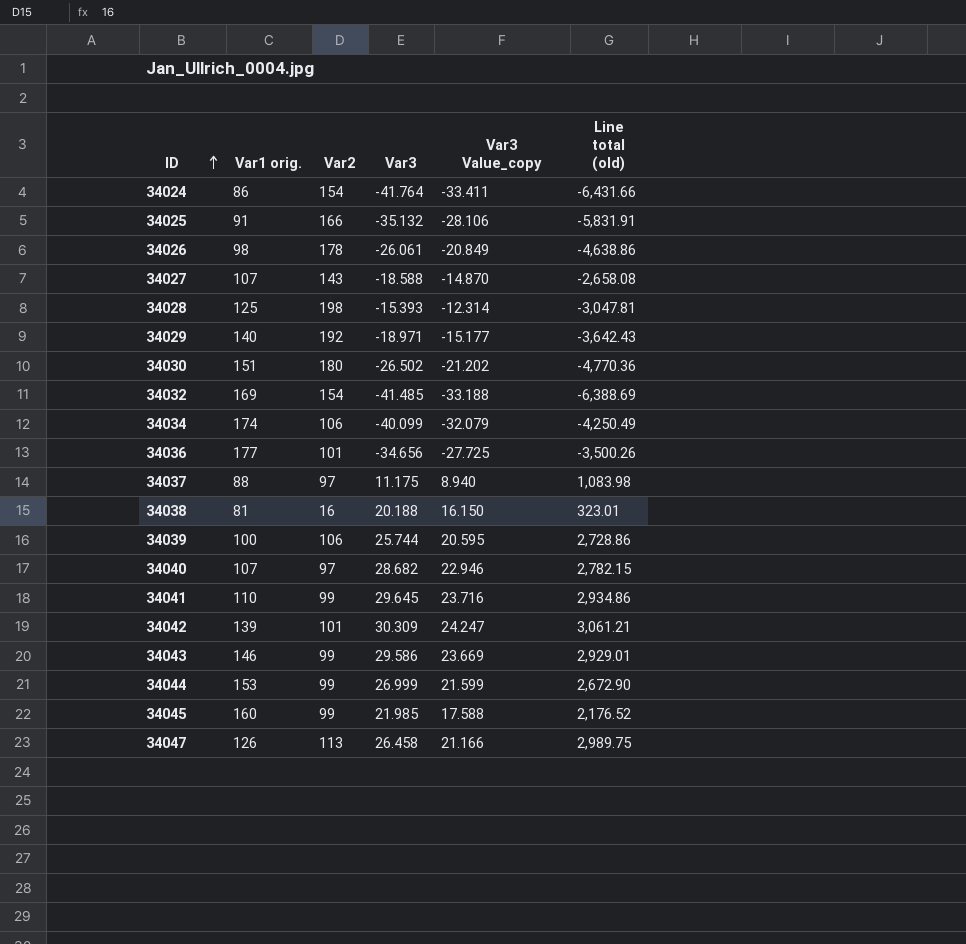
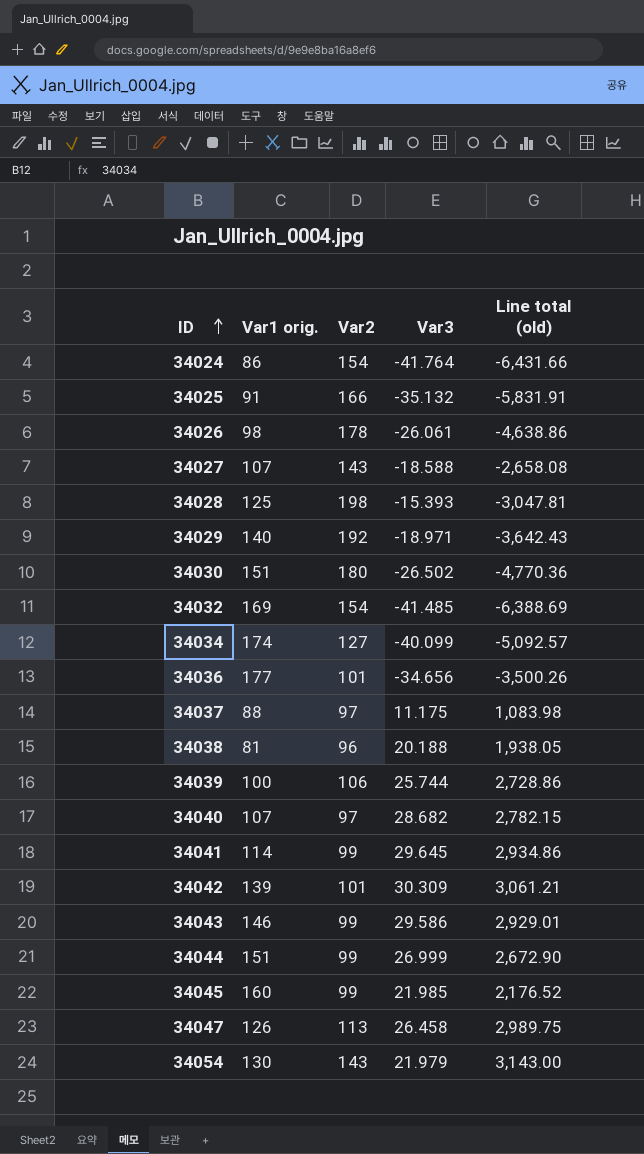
column Var3 Value_copy | formula: [Var3] * 0.8 -> none
34034 | Var2: 106 -> 127
34034 | Line total (old): -4,250.49 -> -5,092.57
34038 | Var2: 16 -> 96
34038 | Line total (old): 323.01 -> 1,938.05
34041 | Var1 orig.: 110 -> 114
34044 | Var1 orig.: 153 -> 151
row 34054: none -> 130 | 143 | 21.979 | 3,143.00

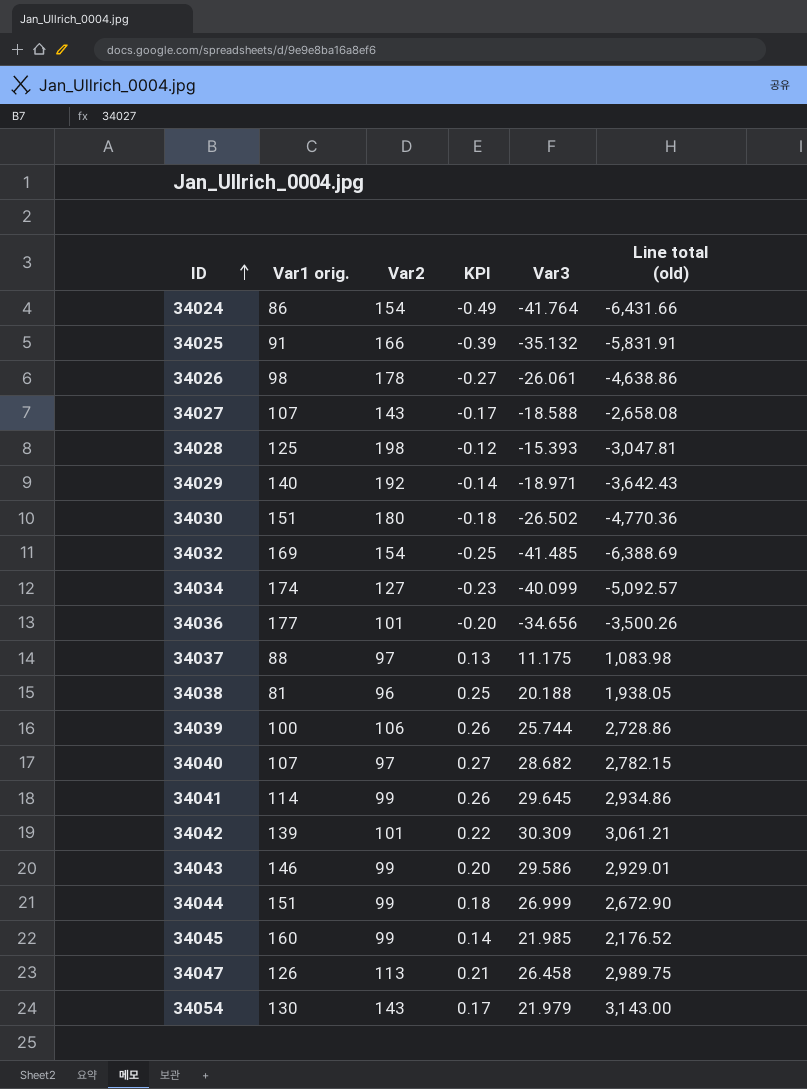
column KPI | formula: none -> [Var3] / [Var1 orig.]

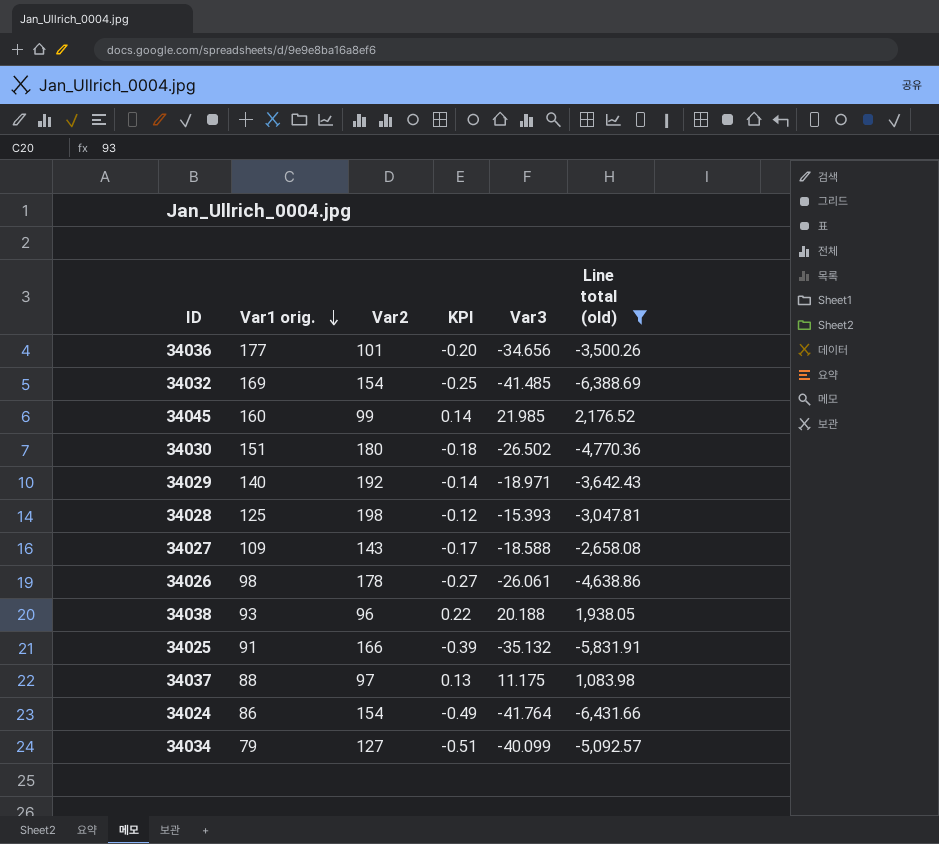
filter: none -> Line total (old) <= 2,176.52
row order: ID ascending -> Var1 orig. descending
34027 | Var1 orig.: 107 -> 109
34038 | Var1 orig.: 81 -> 93
34038 | KPI: 0.25 -> 0.22
34034 | Var1 orig.: 174 -> 79
34034 | KPI: -0.23 -> -0.51

